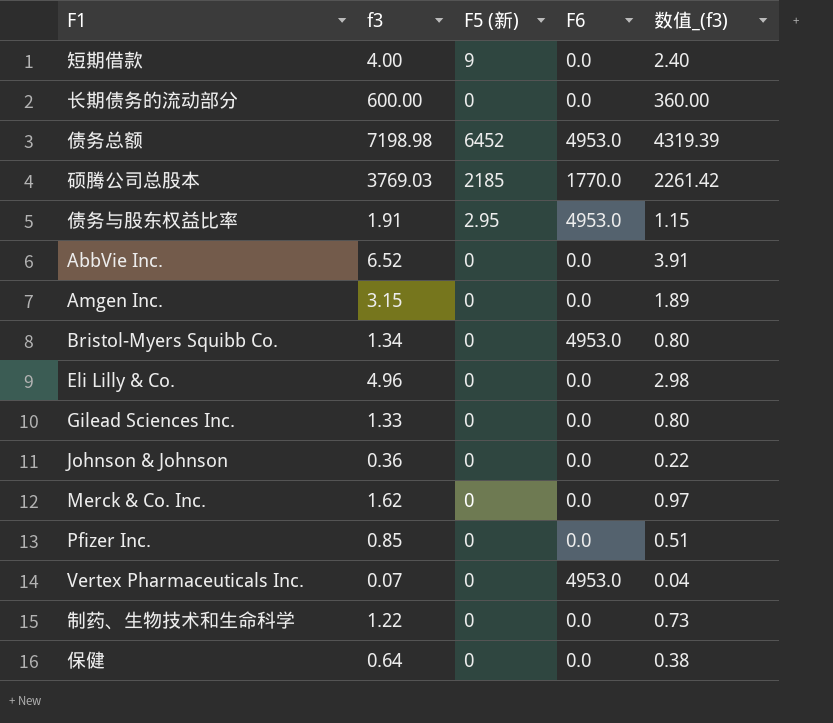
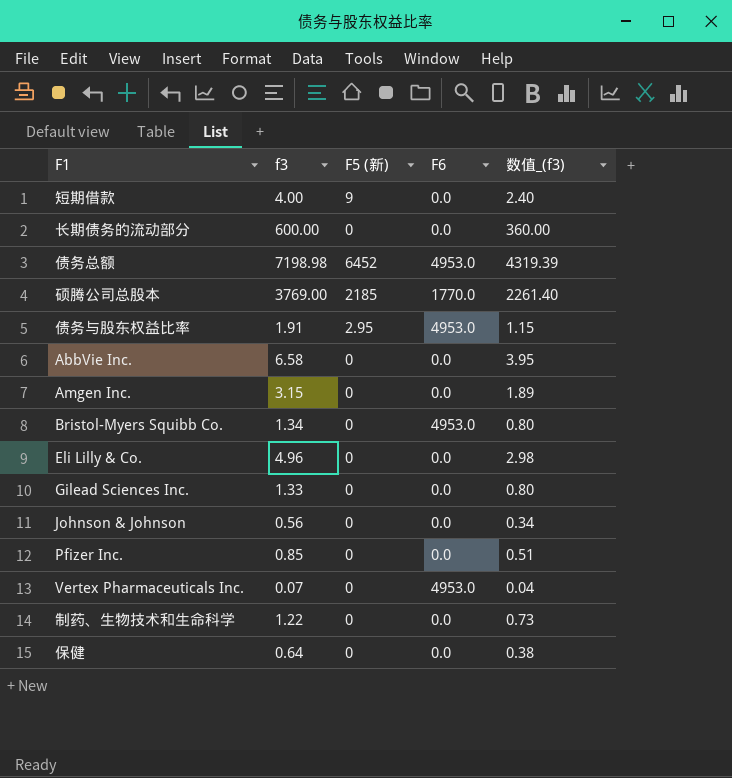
row Merck & Co. Inc.: 1.62 | 0 | 0.0 | 0.97 -> none
硕腾公司总股本 | f3: 3769.03 -> 3769.00
硕腾公司总股本 | 数值_(f3): 2261.42 -> 2261.40
AbbVie Inc. | f3: 6.52 -> 6.58
AbbVie Inc. | 数值_(f3): 3.91 -> 3.95
Johnson & Johnson | f3: 0.36 -> 0.56
Johnson & Johnson | 数值_(f3): 0.22 -> 0.34

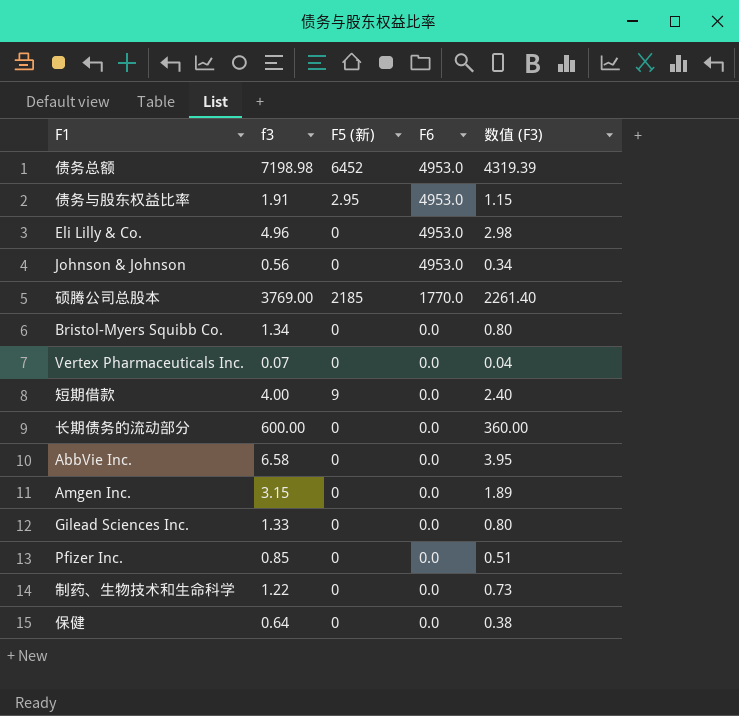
row order: none -> F6 descending
column name: 数值_(f3) -> 数值 (F3)
Eli Lilly & Co. | F6: 0.0 -> 4953.0
Johnson & Johnson | F6: 0.0 -> 4953.0
Bristol-Myers Squibb Co. | F6: 4953.0 -> 0.0
Vertex Pharmaceuticals Inc. | F6: 4953.0 -> 0.0

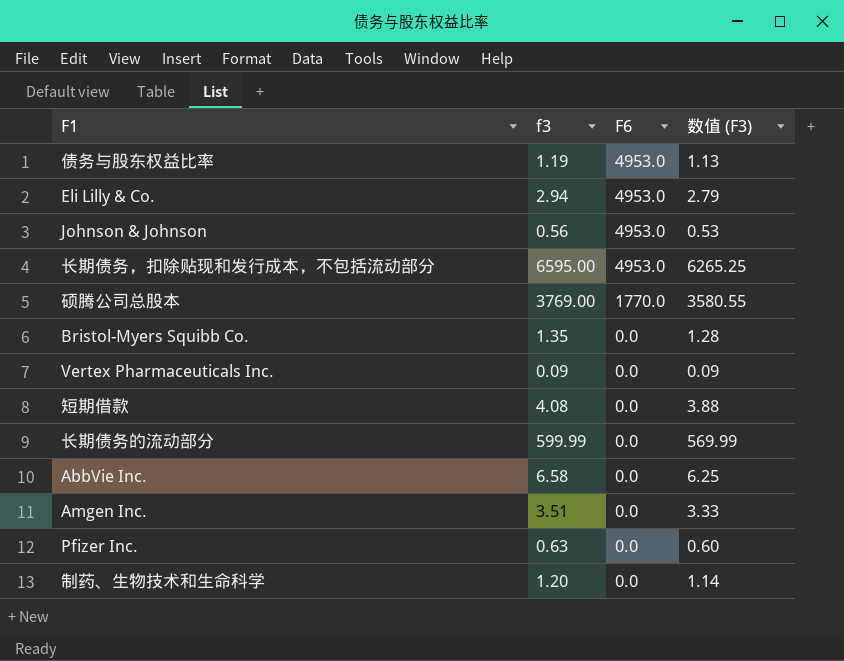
column F5 (新) | position: 3 -> none
column 数值 (F3) | formula: [f3] * 0.6 -> [f3] * 0.95
row 债务总额: 7198.98 | 6452 | 4953.0 | 4319.39 -> none
row Gilead Sciences Inc.: 1.33 | 0 | 0.0 | 0.80 -> none
row 保健: 0.64 | 0 | 0.0 | 0.38 -> none
债务与股东权益比率 | f3: 1.91 -> 1.19
Eli Lilly & Co. | f3: 4.96 -> 2.94
row 长期债务，扣除贴现和发行成本，不包括流动部分: none -> 6595.00 | 4953.0 | 6265.25
Bristol-Myers Squibb Co. | f3: 1.34 -> 1.35
Vertex Pharmaceuticals Inc. | f3: 0.07 -> 0.09
短期借款 | f3: 4.00 -> 4.08
长期债务的流动部分 | f3: 600.00 -> 599.99
Amgen Inc. | f3: 3.15 -> 3.51
Pfizer Inc. | f3: 0.85 -> 0.63
制药、生物技术和生命科学 | f3: 1.22 -> 1.20

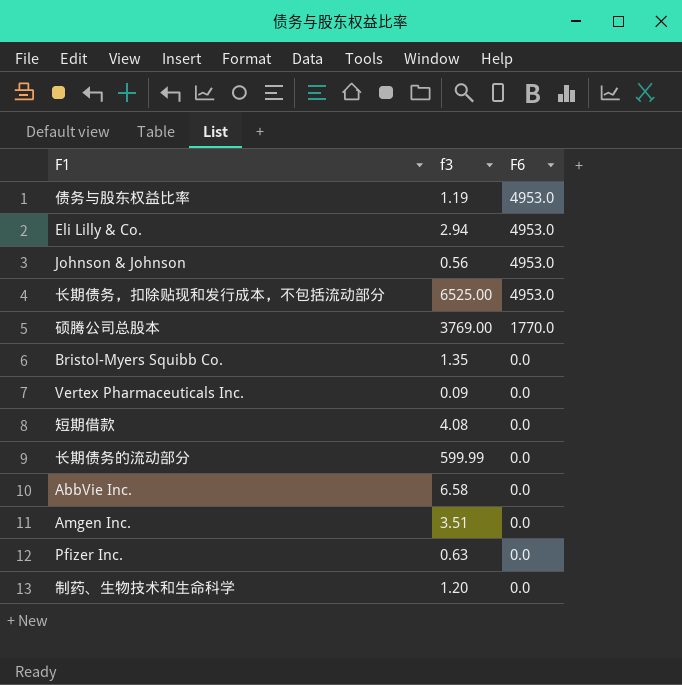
column 数值 (F3) | formula: [f3] * 0.95 -> none
长期债务，扣除贴现和发行成本，不包括流动部分 | f3: 6595.00 -> 6525.00

